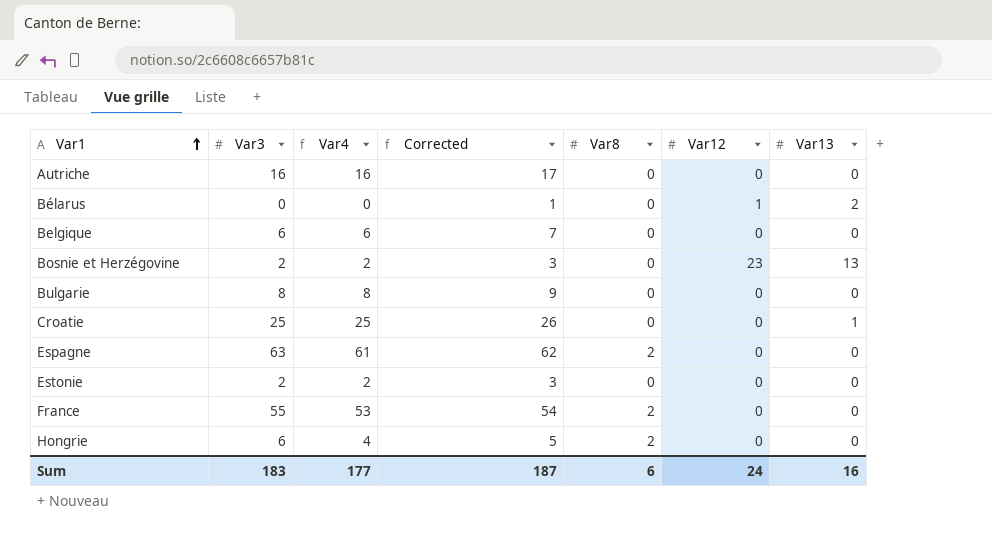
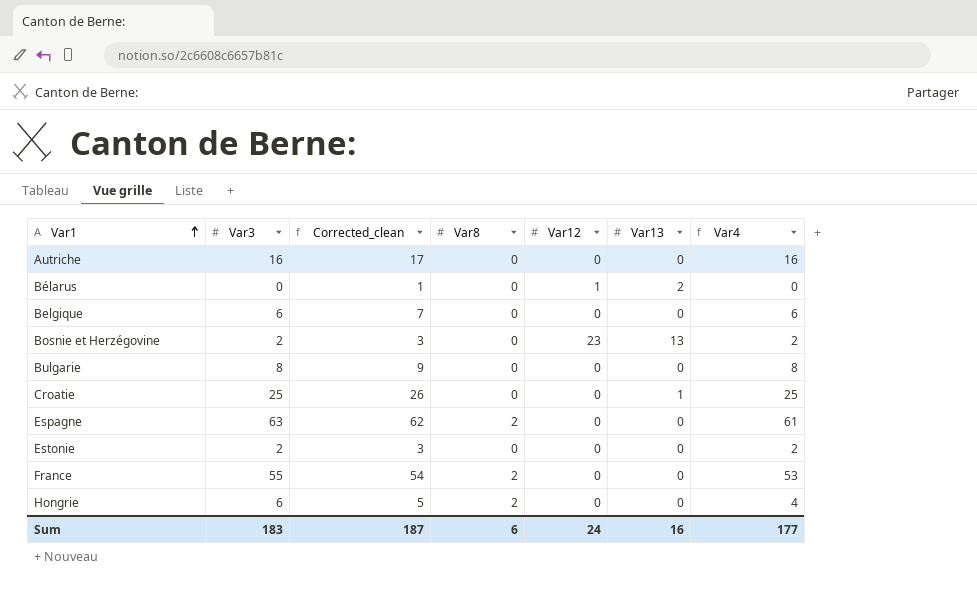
column name: Corrected -> Corrected_clean
column Var4 | position: 3 -> 7

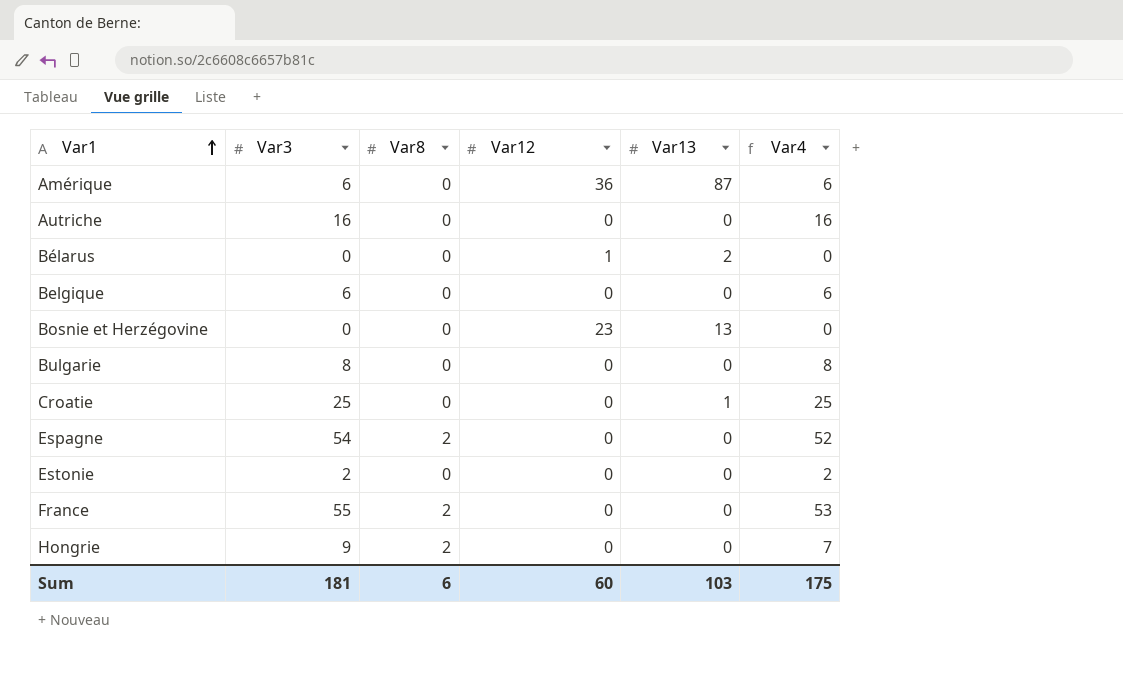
column Corrected_clean | formula: [Var4] + 1 -> none
row Amérique: none -> 6 | 0 | 36 | 87 | 6
Bosnie et Herzégovine | Var3: 2 -> 0
Bosnie et Herzégovine | Var4: 2 -> 0
Espagne | Var3: 63 -> 54
Espagne | Var4: 61 -> 52
Hongrie | Var3: 6 -> 9
Hongrie | Var4: 4 -> 7
Sum | Var3: 183 -> 181
Sum | Var12: 24 -> 60
Sum | Var13: 16 -> 103
Sum | Var4: 177 -> 175

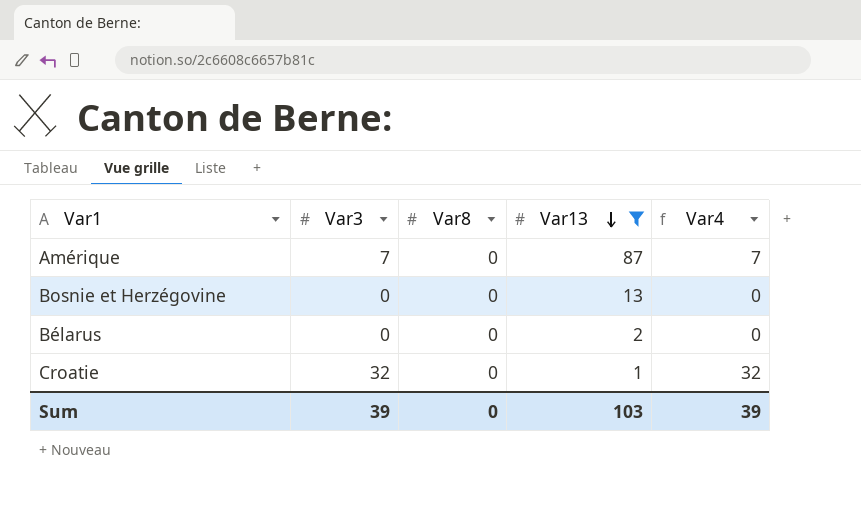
filter: none -> Var13 != 0
row order: Var1 ascending -> Var13 descending
column Var12 | position: 4 -> none
Amérique | Var3: 6 -> 7
Amérique | Var4: 6 -> 7
Croatie | Var3: 25 -> 32
Croatie | Var4: 25 -> 32
Sum | Var3: 181 -> 39
Sum | Var8: 6 -> 0
Sum | Var4: 175 -> 39

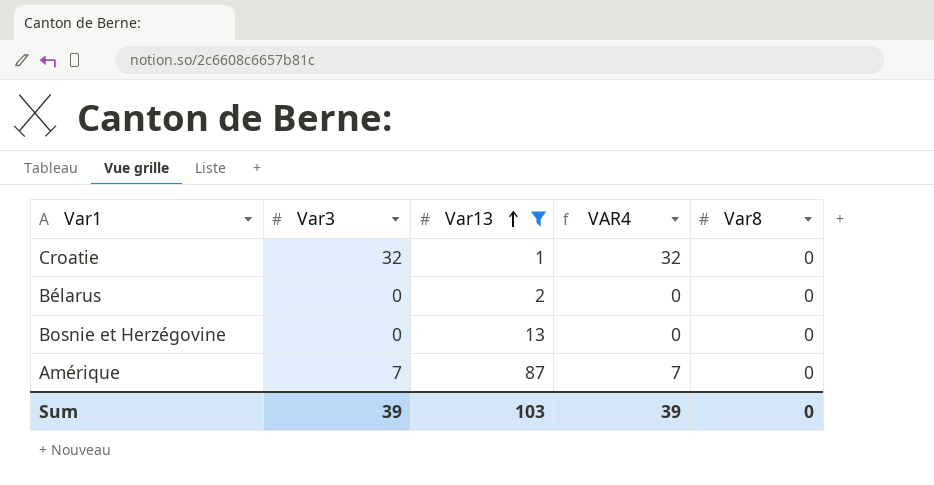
row order: Var13 descending -> Var13 ascending
column name: Var4 -> VAR4
column Var8 | position: 3 -> 5

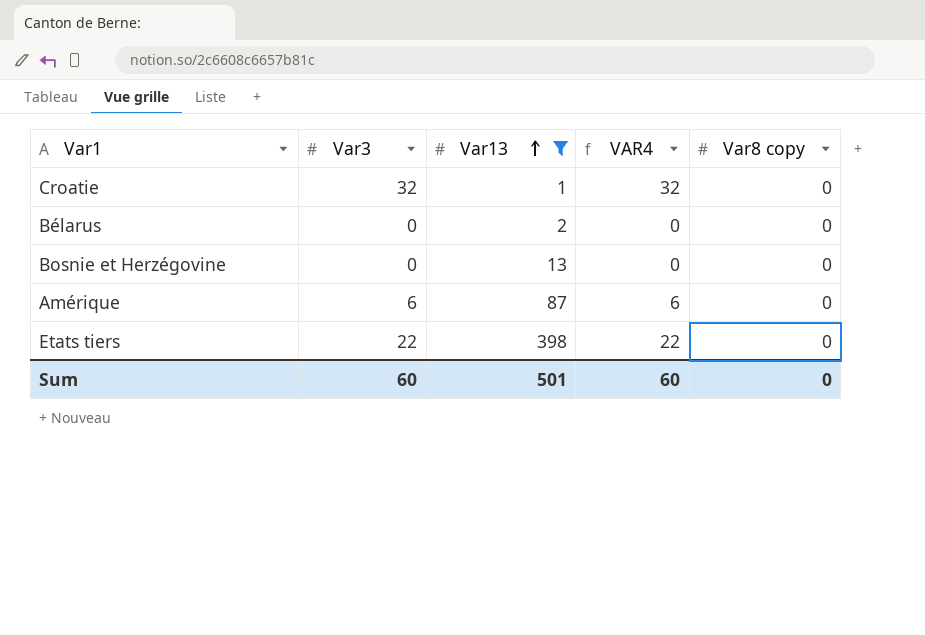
column name: Var8 -> Var8 copy
Amérique | Var3: 7 -> 6
Amérique | VAR4: 7 -> 6
row Etats tiers: none -> 22 | 398 | 22 | 0
Sum | Var3: 39 -> 60
Sum | Var13: 103 -> 501
Sum | VAR4: 39 -> 60

